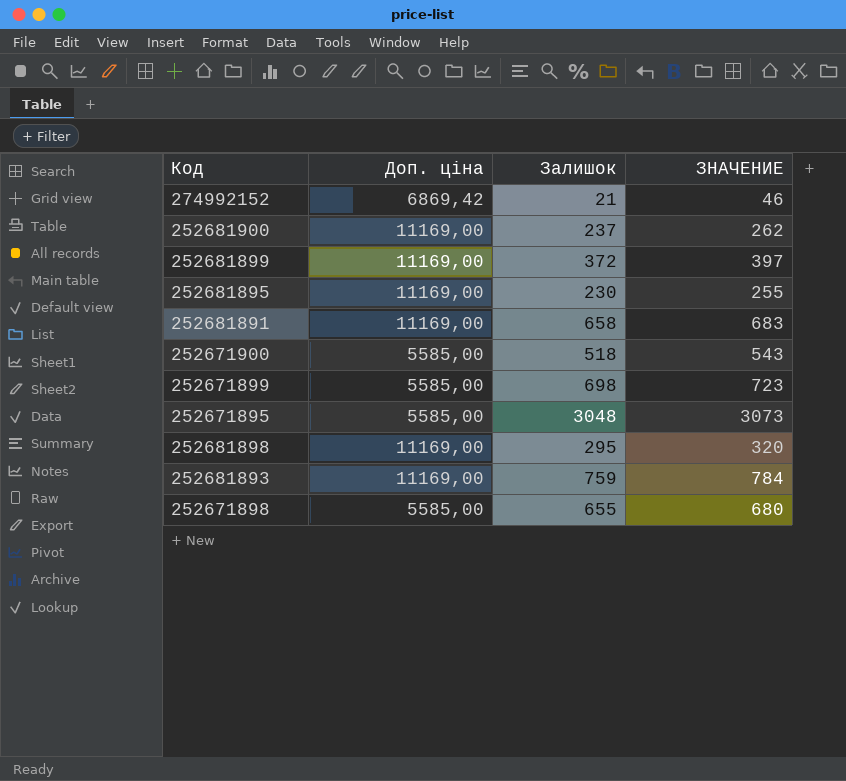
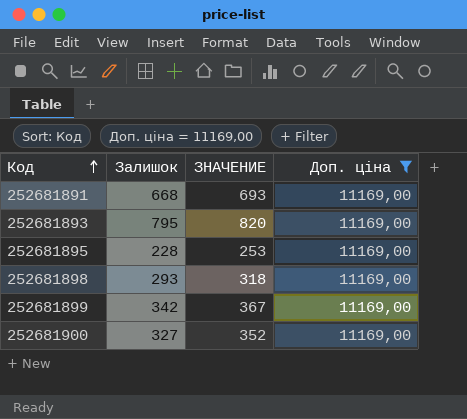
filter: none -> Доп. ціна = 11169,00
row order: none -> Код ascending
column Доп. ціна | position: 2 -> 4
252681891 | Залишок: 658 -> 668
252681891 | ЗНАЧЕНИЕ: 683 -> 693
252681893 | Залишок: 759 -> 795
252681893 | ЗНАЧЕНИЕ: 784 -> 820
252681895 | Залишок: 230 -> 228
252681895 | ЗНАЧЕНИЕ: 255 -> 253
252681898 | Залишок: 295 -> 293
252681898 | ЗНАЧЕНИЕ: 320 -> 318
252681899 | Залишок: 372 -> 342
252681899 | ЗНАЧЕНИЕ: 397 -> 367
252681900 | Залишок: 237 -> 327
252681900 | ЗНАЧЕНИЕ: 262 -> 352

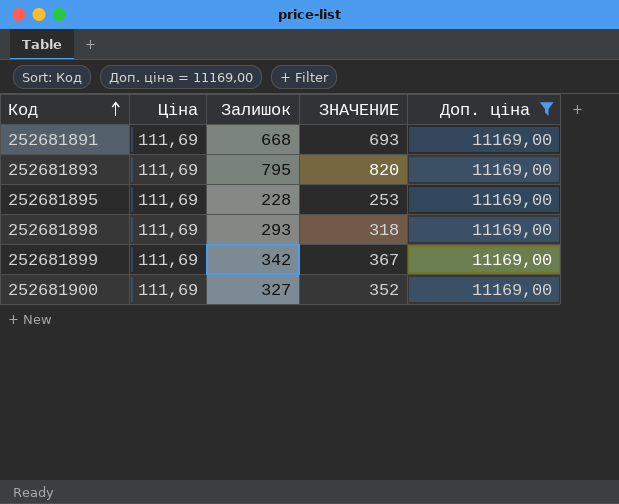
column Ціна | position: none -> 2

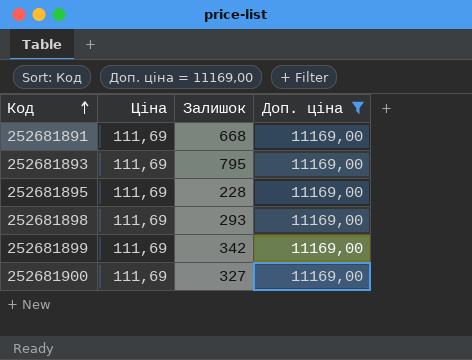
column ЗНАЧЕНИЕ | formula: [Залишок] + 25 -> none

